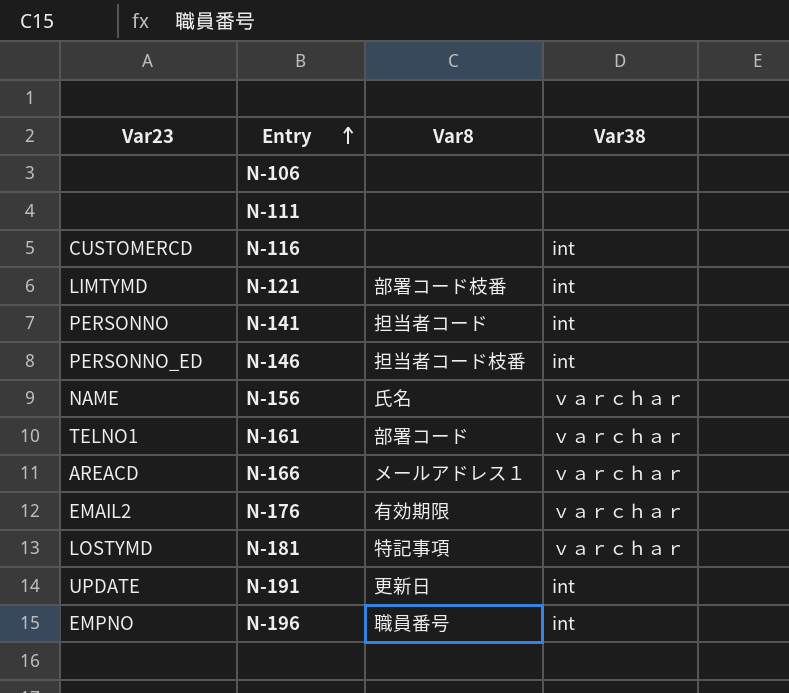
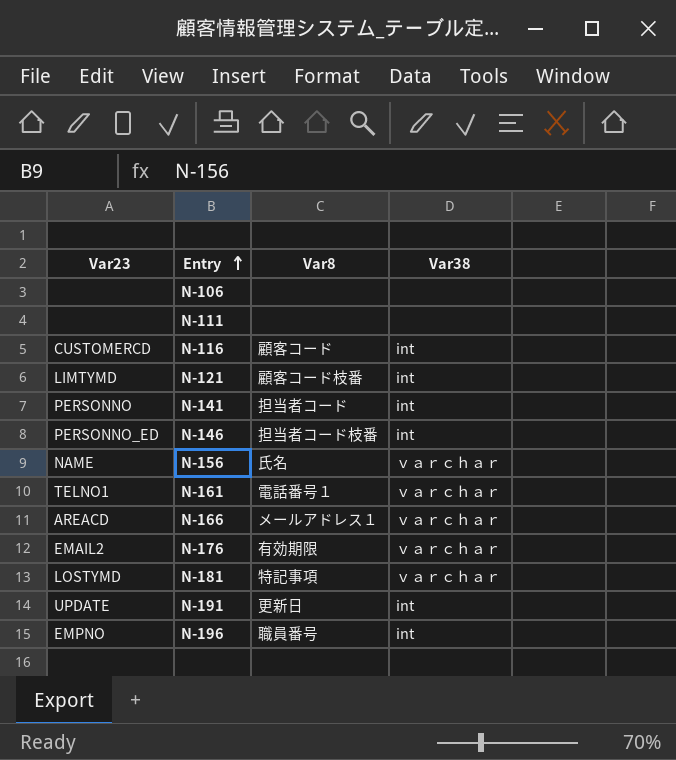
N-116 | Var8: none -> 顧客コード
N-121 | Var8: 部署コード枝番 -> 顧客コード枝番
N-161 | Var8: 部署コード -> 電話番号１

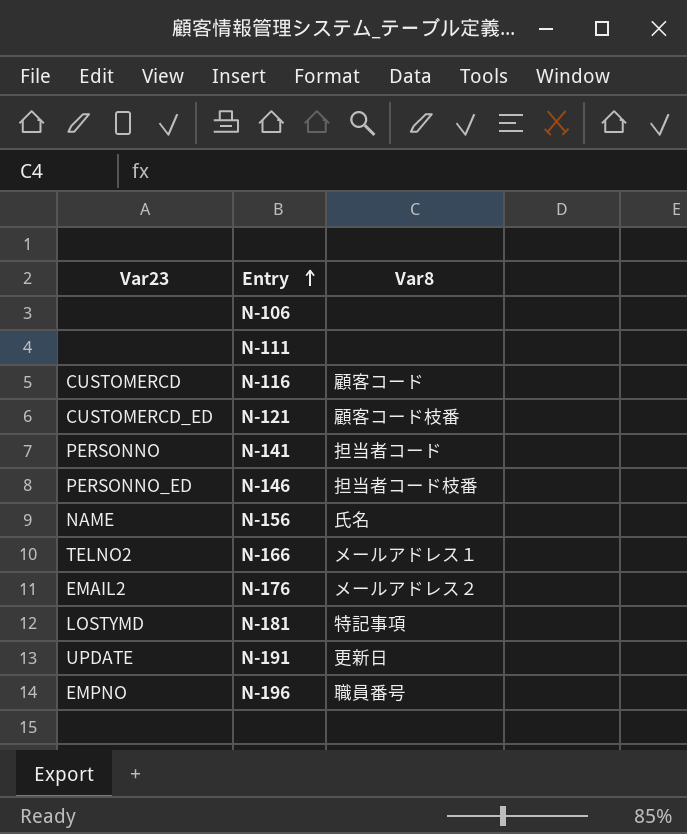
column Var38 | position: 4 -> none
row N-161: TELNO1 | 電話番号１ | ｖａｒｃｈａｒ -> none
N-121 | Var23: LIMTYMD -> CUSTOMERCD_ED
N-166 | Var23: AREACD -> TELNO2
N-176 | Var8: 有効期限 -> メールアドレス２

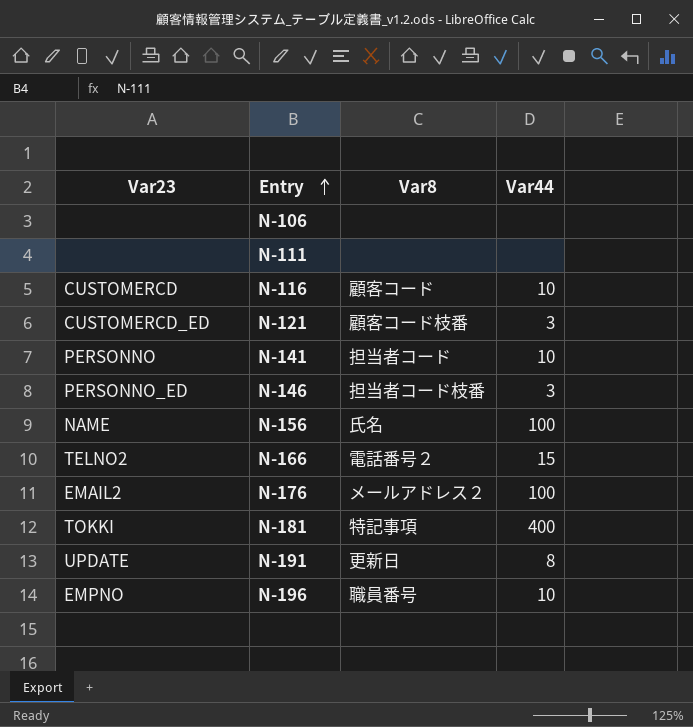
column Var44 | position: none -> 4
N-166 | Var8: メールアドレス１ -> 電話番号２
N-181 | Var23: LOSTYMD -> TOKKI

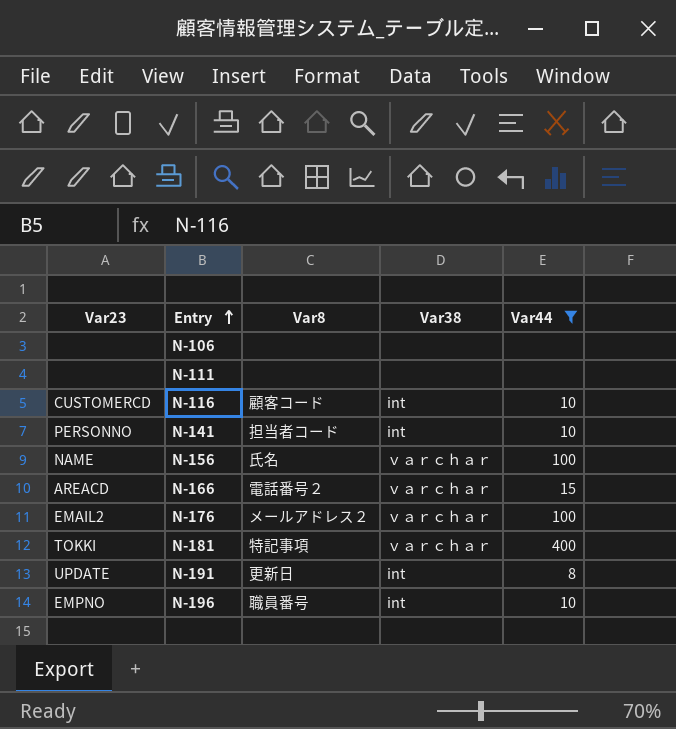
filter: none -> Var44 != 3
column Var38 | position: none -> 4
N-166 | Var23: TELNO2 -> AREACD

